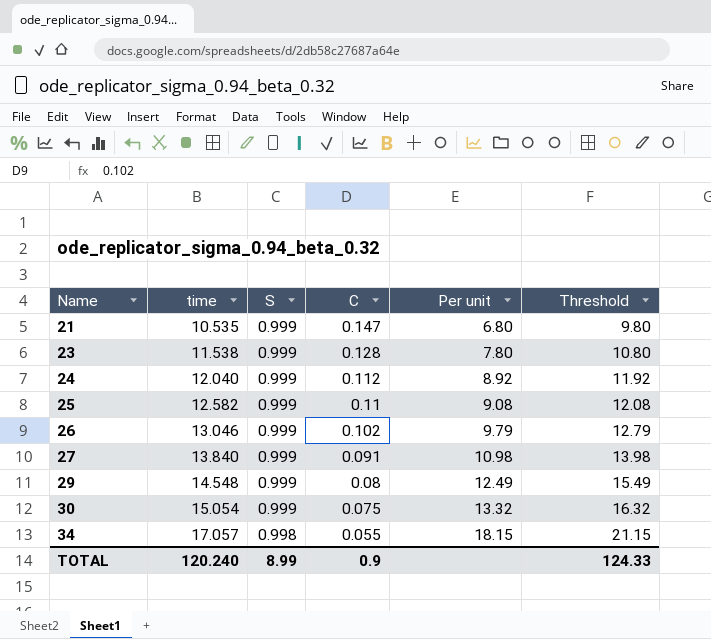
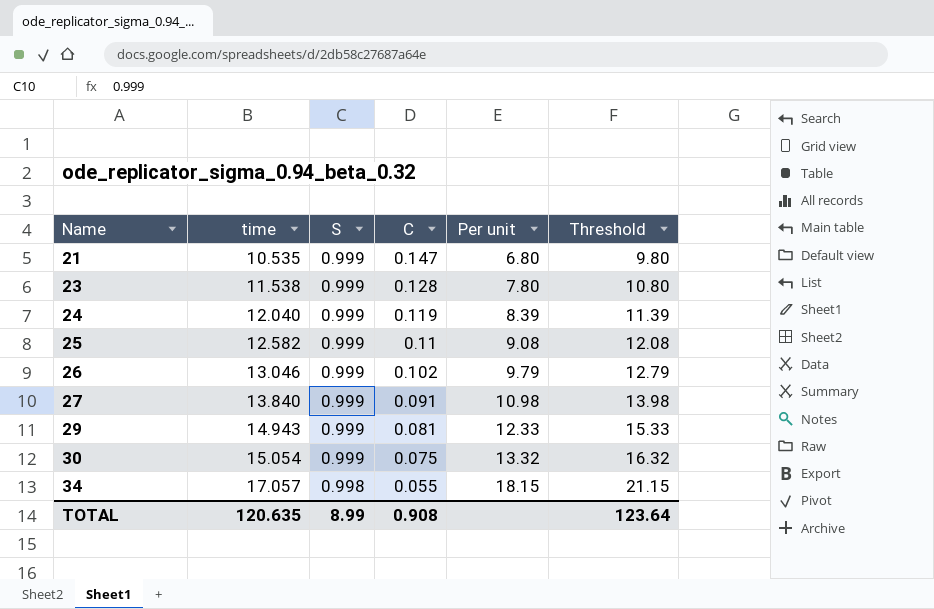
24 | C: 0.112 -> 0.119
24 | Per unit: 8.92 -> 8.39
24 | Threshold: 11.92 -> 11.39
29 | time: 14.548 -> 14.943
29 | C: 0.08 -> 0.081
29 | Per unit: 12.49 -> 12.33
29 | Threshold: 15.49 -> 15.33
TOTAL | time: 120.240 -> 120.635
TOTAL | C: 0.9 -> 0.908
TOTAL | Threshold: 124.33 -> 123.64

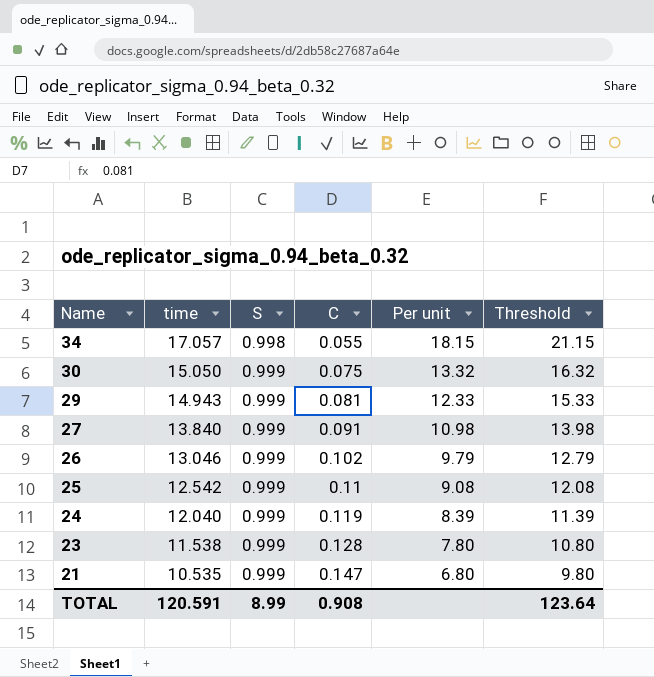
row order: Name ascending -> Name descending
30 | time: 15.054 -> 15.050
25 | time: 12.582 -> 12.542
TOTAL | time: 120.635 -> 120.591

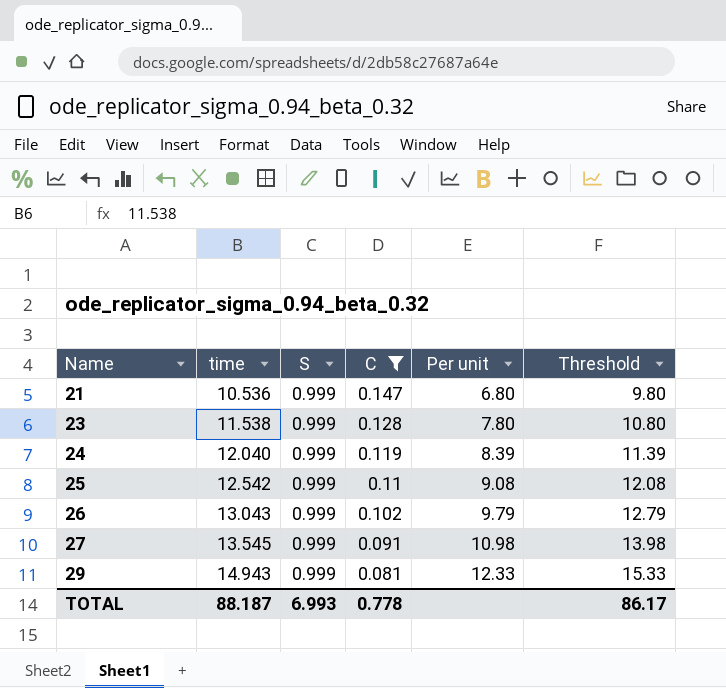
filter: none -> C >= 0.081
row order: Name descending -> Name ascending
21 | time: 10.535 -> 10.536
26 | time: 13.046 -> 13.043
27 | time: 13.840 -> 13.545
TOTAL | time: 120.591 -> 88.187
TOTAL | S: 8.99 -> 6.993
TOTAL | C: 0.908 -> 0.778
TOTAL | Threshold: 123.64 -> 86.17

